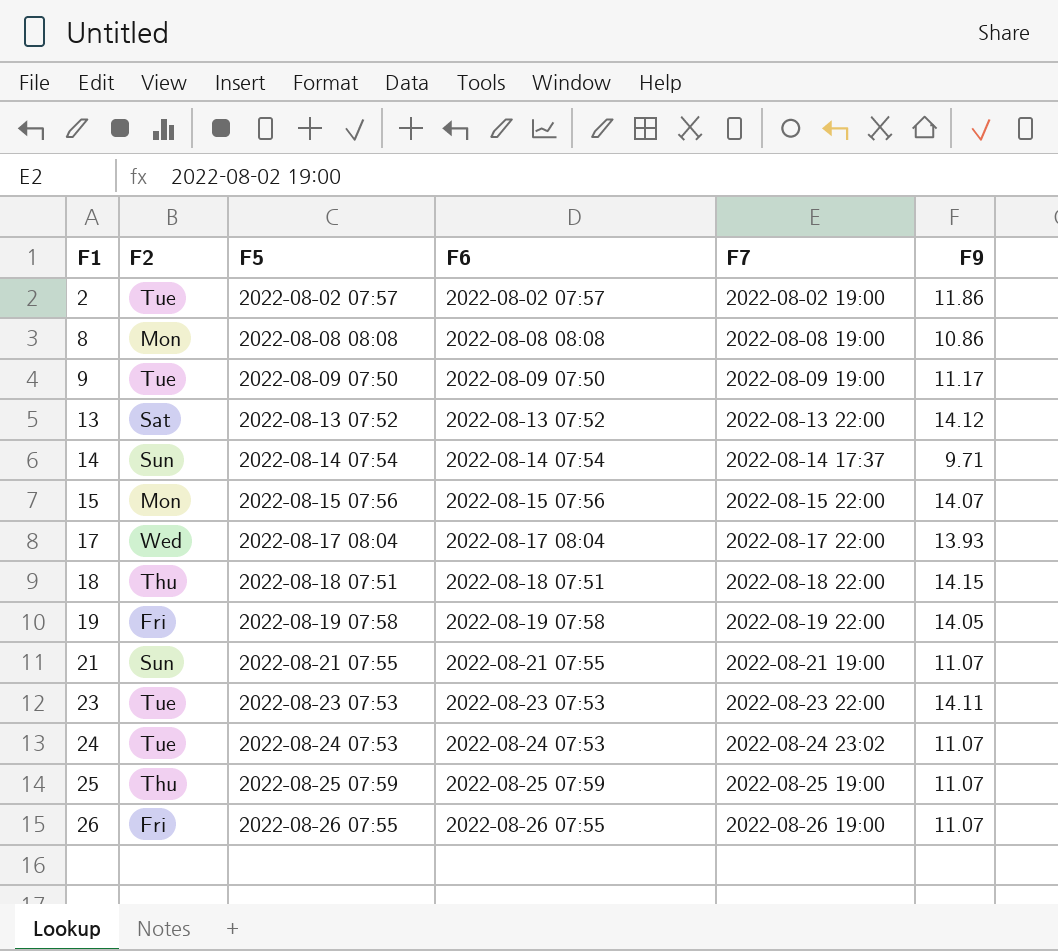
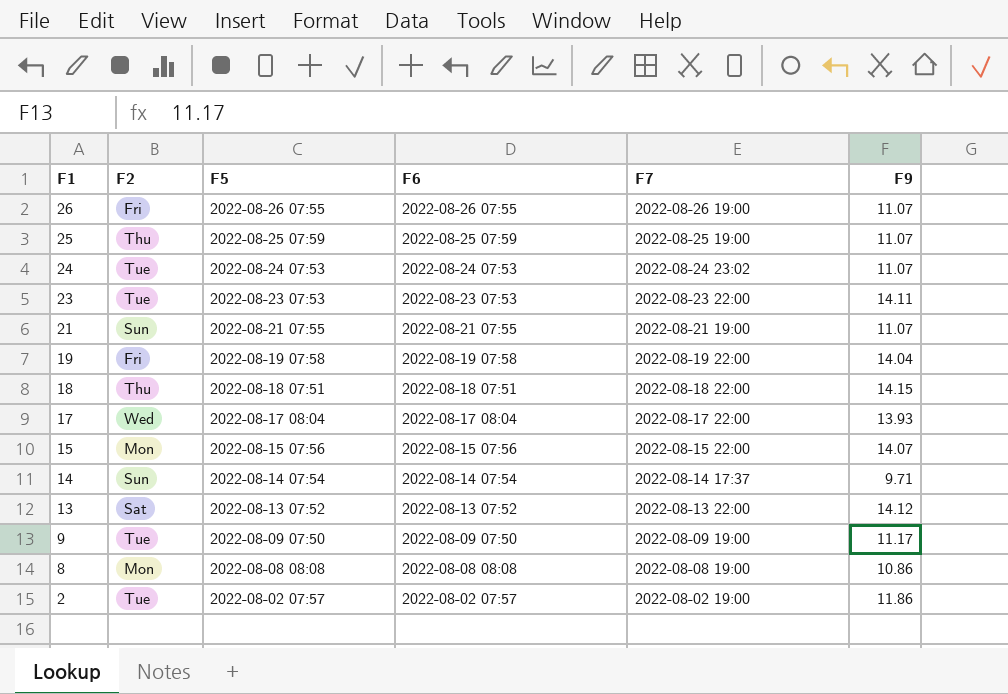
row order: F1 ascending -> F1 descending
19 | F9: 14.05 -> 14.04

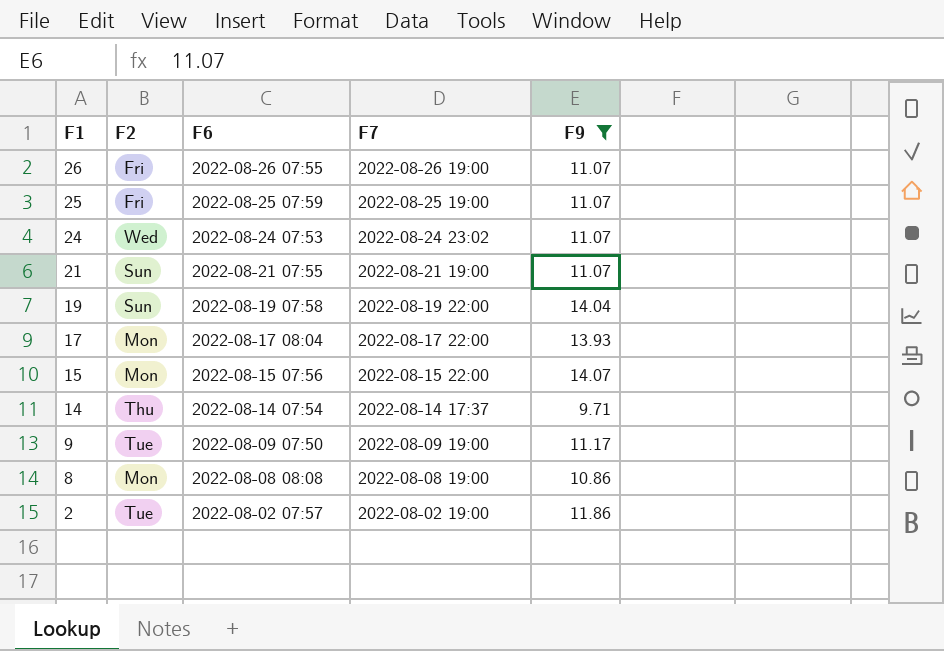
filter: none -> F9 <= 14.07
column F5 | position: 3 -> none
25 | F2: Thu -> Fri
24 | F2: Tue -> Wed
19 | F2: Fri -> Sun
17 | F2: Wed -> Mon
14 | F2: Sun -> Thu

